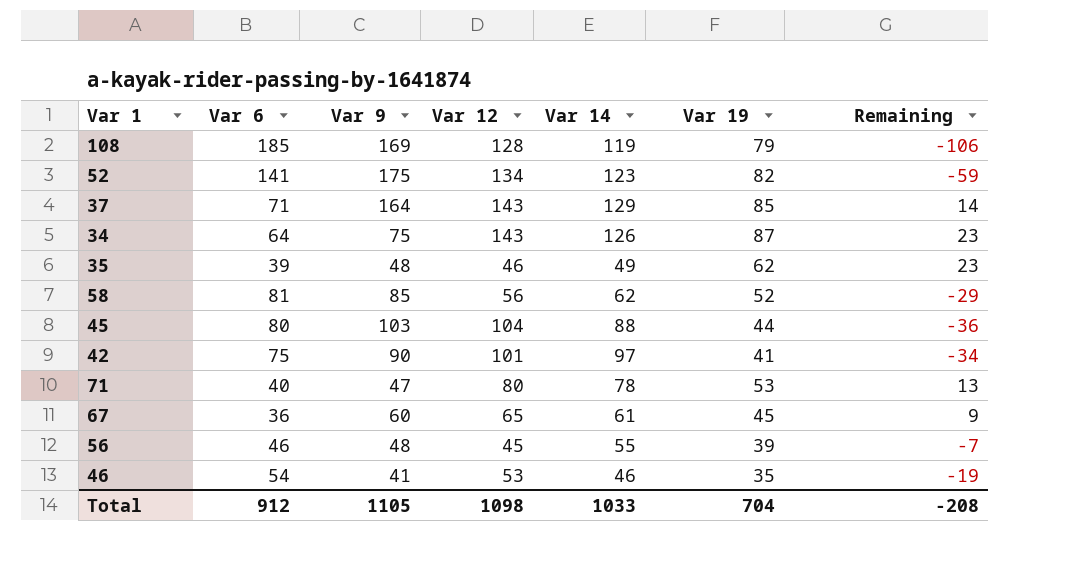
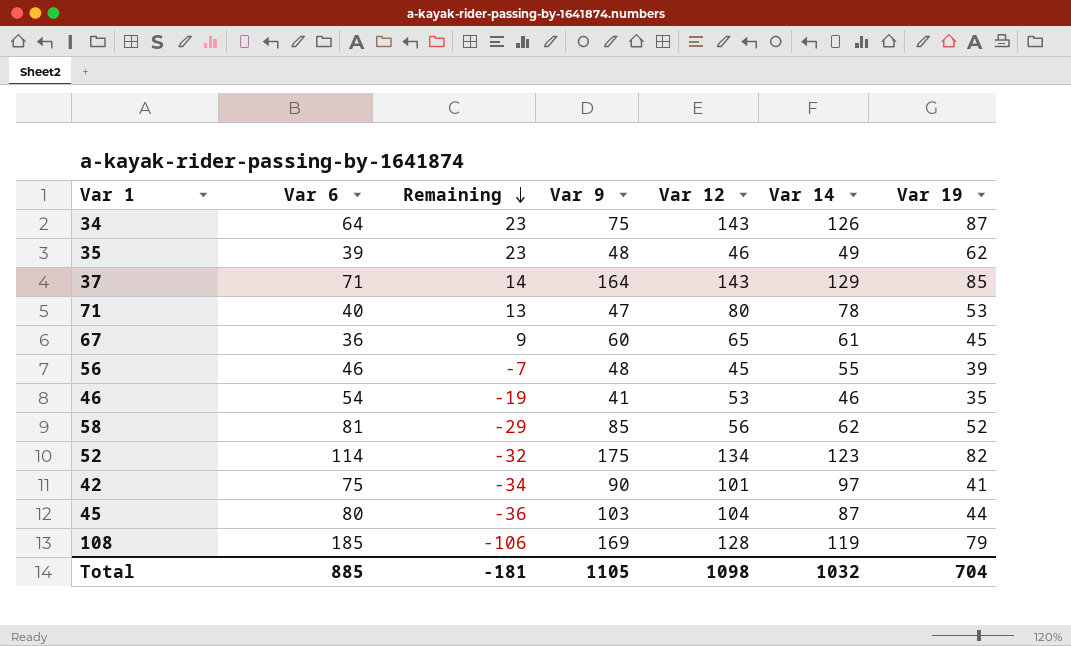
row order: none -> Remaining descending
column Remaining | position: 7 -> 3
52 | Var 6: 141 -> 114
52 | Remaining: -59 -> -32
45 | Var 14: 88 -> 87
Total | Var 6: 912 -> 885
Total | Remaining: -208 -> -181
Total | Var 14: 1033 -> 1032

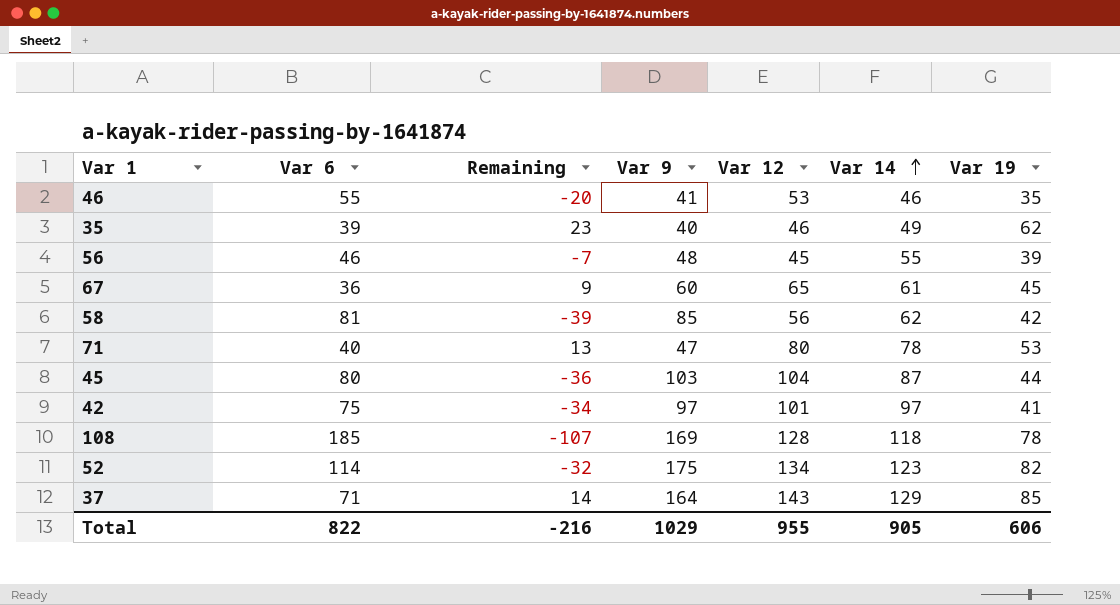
row order: Remaining descending -> Var 14 ascending
row 34: 64 | 23 | 75 | 143 | 126 | 87 -> none
46 | Var 6: 54 -> 55
46 | Remaining: -19 -> -20
35 | Var 9: 48 -> 40
58 | Remaining: -29 -> -39
58 | Var 19: 52 -> 42
42 | Var 9: 90 -> 97
108 | Remaining: -106 -> -107
108 | Var 14: 119 -> 118
108 | Var 19: 79 -> 78
Total | Var 6: 885 -> 822
Total | Remaining: -181 -> -216
Total | Var 9: 1105 -> 1029
Total | Var 12: 1098 -> 955
Total | Var 14: 1032 -> 905
Total | Var 19: 704 -> 606

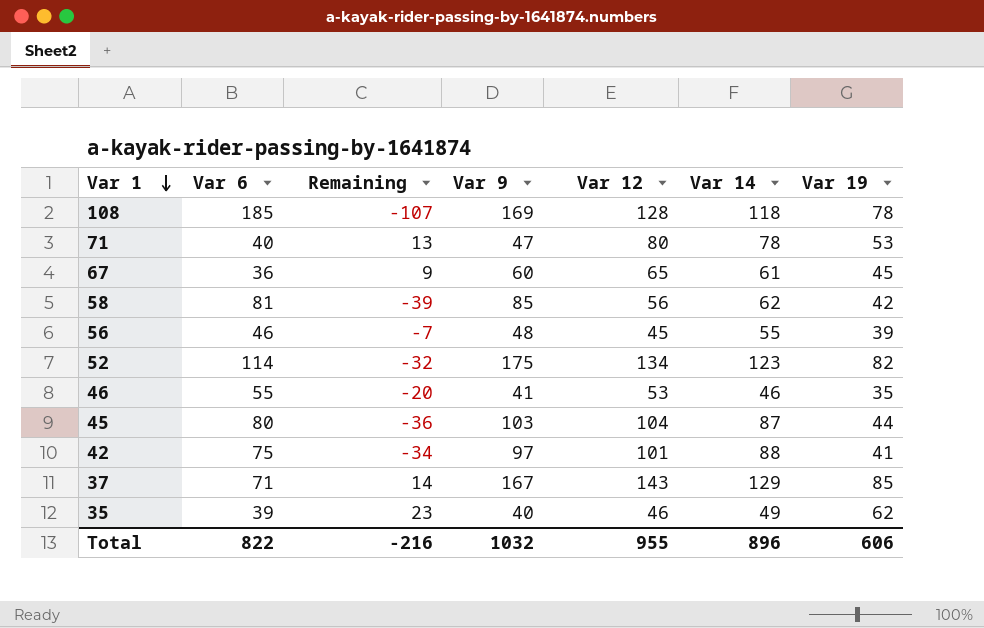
row order: Var 14 ascending -> Var 1 descending
42 | Var 14: 97 -> 88
37 | Var 9: 164 -> 167
Total | Var 9: 1029 -> 1032
Total | Var 14: 905 -> 896

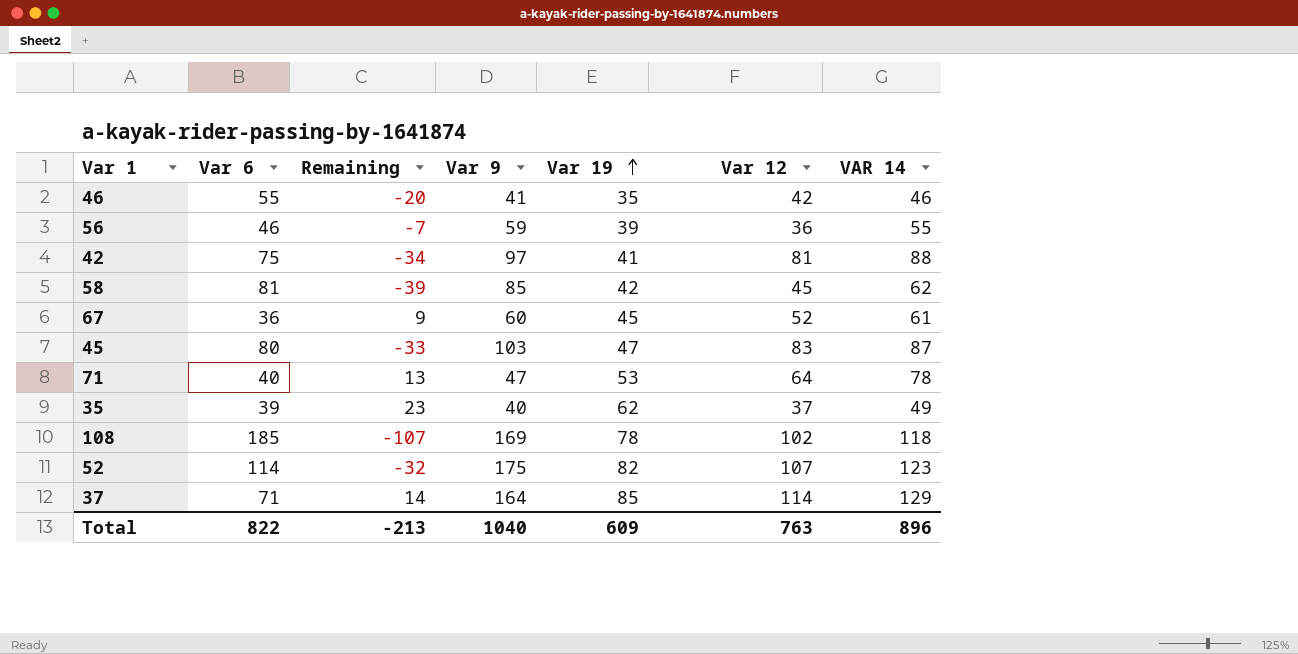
row order: Var 1 descending -> Var 19 ascending
column Var 19 | position: 7 -> 5
column name: Var 14 -> VAR 14
46 | Var 12: 53 -> 42
56 | Var 9: 48 -> 59
56 | Var 12: 45 -> 36
42 | Var 12: 101 -> 81
58 | Var 12: 56 -> 45
67 | Var 12: 65 -> 52
45 | Remaining: -36 -> -33
45 | Var 19: 44 -> 47
45 | Var 12: 104 -> 83
71 | Var 12: 80 -> 64
35 | Var 12: 46 -> 37
108 | Var 12: 128 -> 102
52 | Var 12: 134 -> 107
37 | Var 9: 167 -> 164
37 | Var 12: 143 -> 114
Total | Remaining: -216 -> -213
Total | Var 9: 1032 -> 1040
Total | Var 19: 606 -> 609
Total | Var 12: 955 -> 763

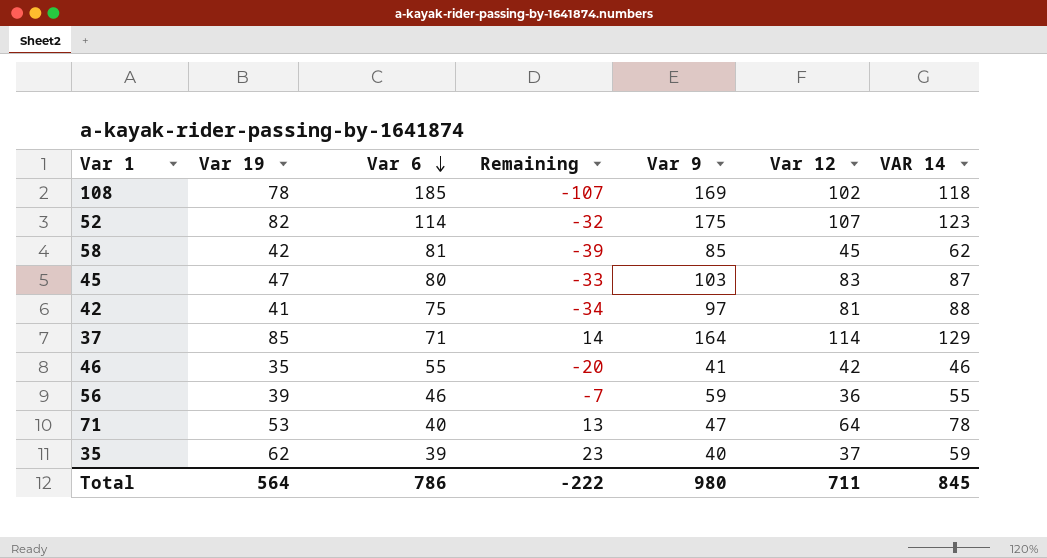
row order: Var 19 ascending -> Var 6 descending
column Var 19 | position: 5 -> 2
row 67: 36 | 9 | 60 | 45 | 52 | 61 -> none
35 | VAR 14: 49 -> 59
Total | Var 19: 609 -> 564
Total | Var 6: 822 -> 786
Total | Remaining: -213 -> -222
Total | Var 9: 1040 -> 980
Total | Var 12: 763 -> 711
Total | VAR 14: 896 -> 845

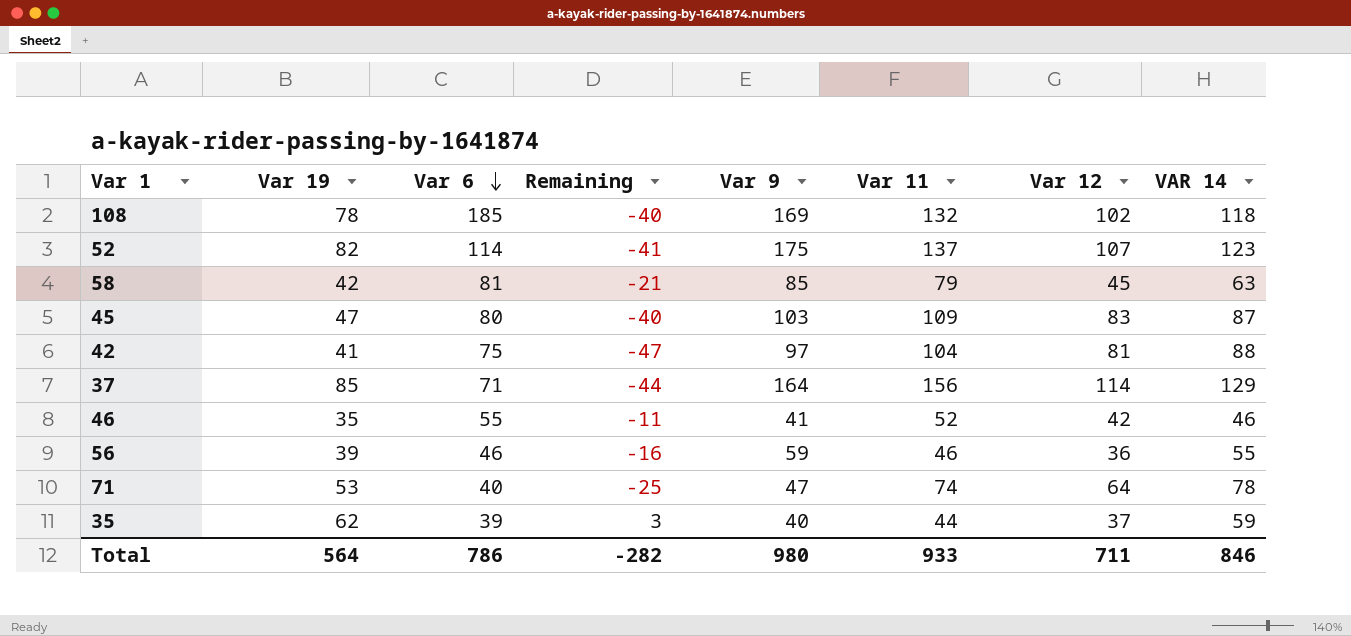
column Remaining | formula: [Var 19] - [Var 6] -> [Var 19] - [VAR 14]
column Var 11 | position: none -> 6
58 | VAR 14: 62 -> 63
Total | Remaining: -222 -> -282
Total | VAR 14: 845 -> 846

